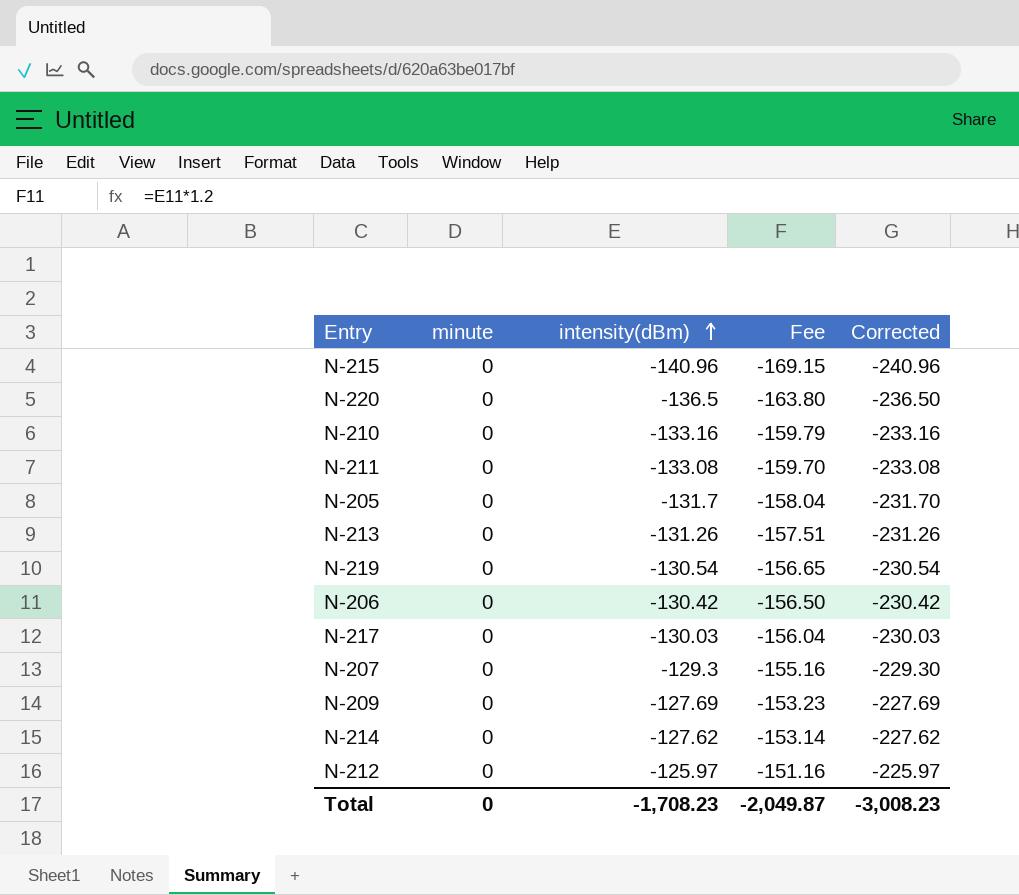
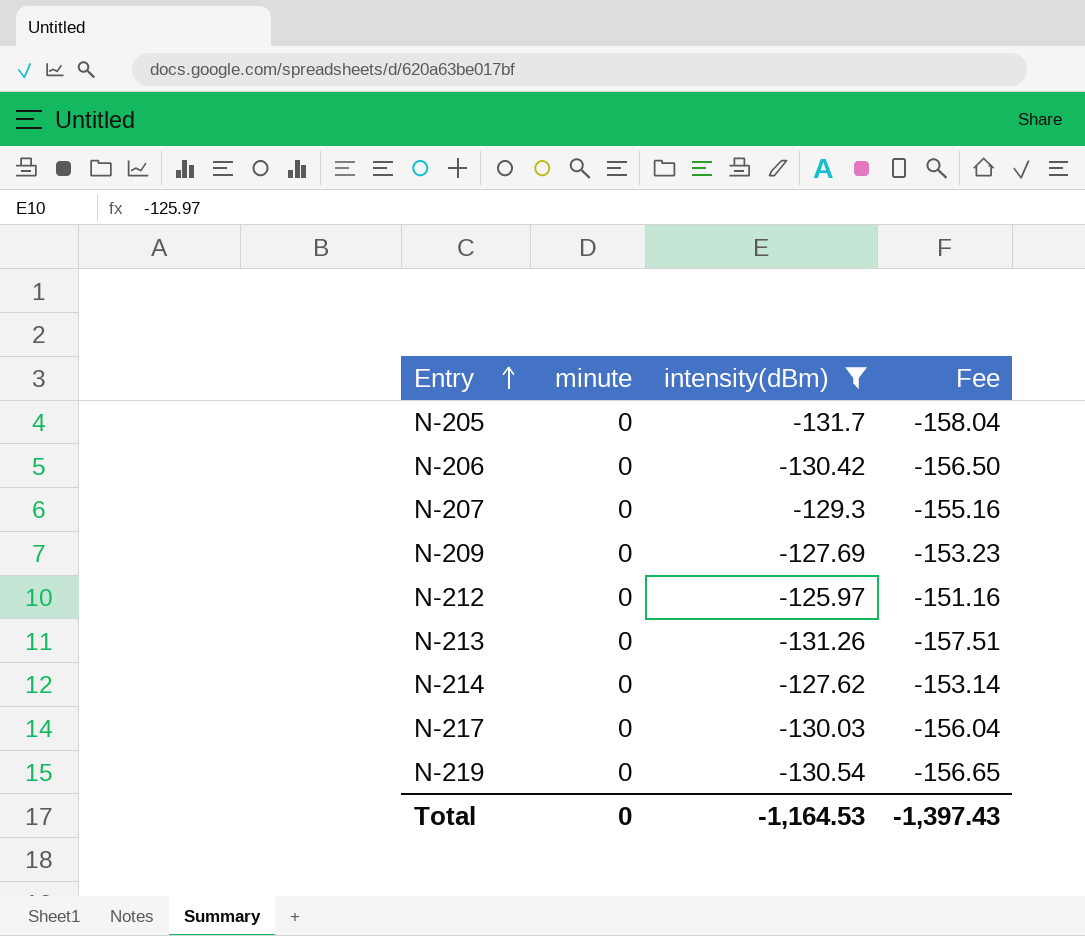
filter: none -> intensity(dBm) >= -131.7
row order: intensity(dBm) ascending -> Entry ascending
column Corrected | formula: [intensity(dBm)] - 100 -> none
Total | intensity(dBm): -1,708.23 -> -1,164.53
Total | Fee: -2,049.87 -> -1,397.43

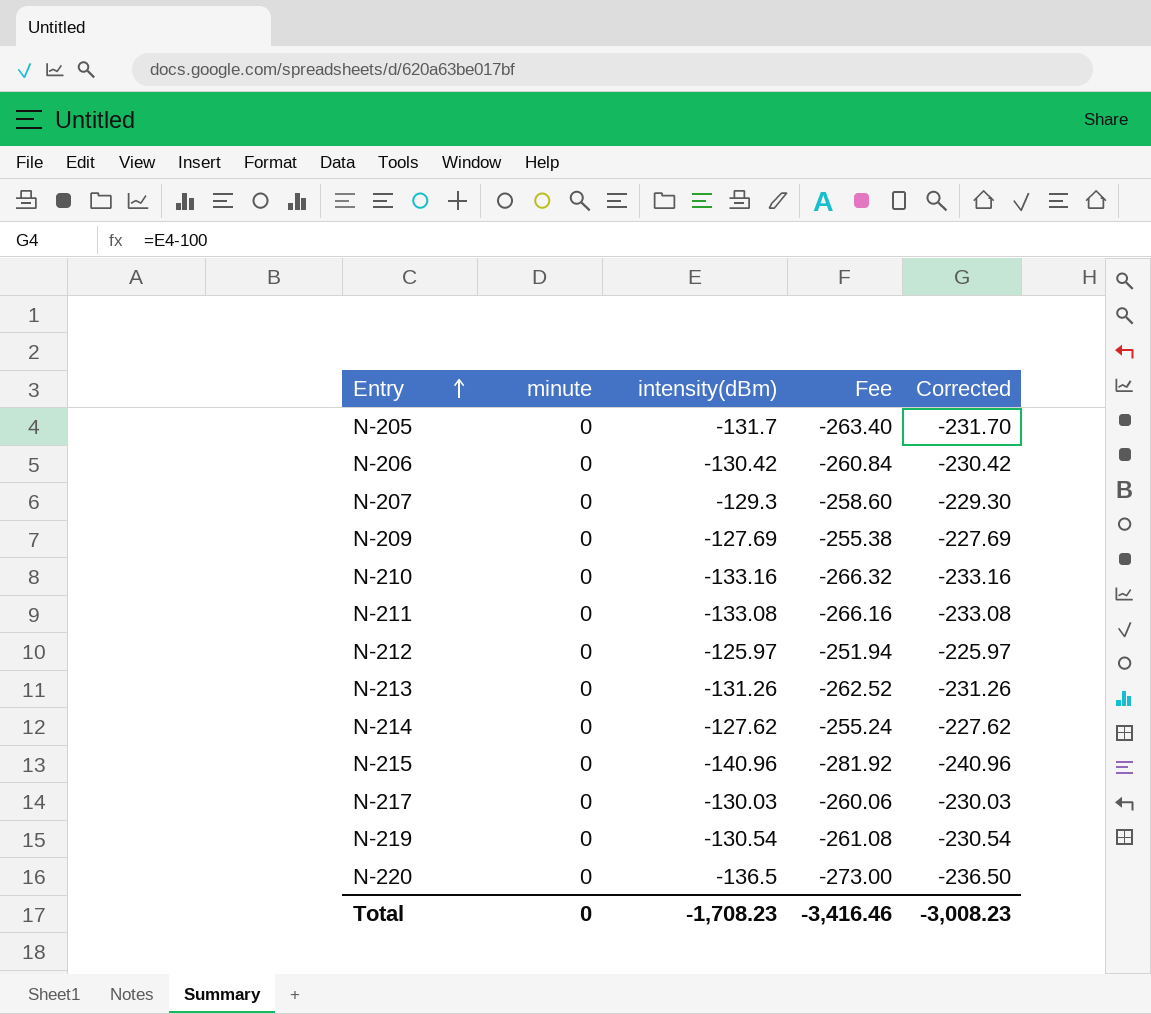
filter: intensity(dBm) >= -131.7 -> none
column Fee | formula: [intensity(dBm)] * 1.2 -> [intensity(dBm)] * 2
column Corrected | formula: none -> [intensity(dBm)] - 100
Total | intensity(dBm): -1,164.53 -> -1,708.23
Total | Fee: -1,397.43 -> -3,416.46

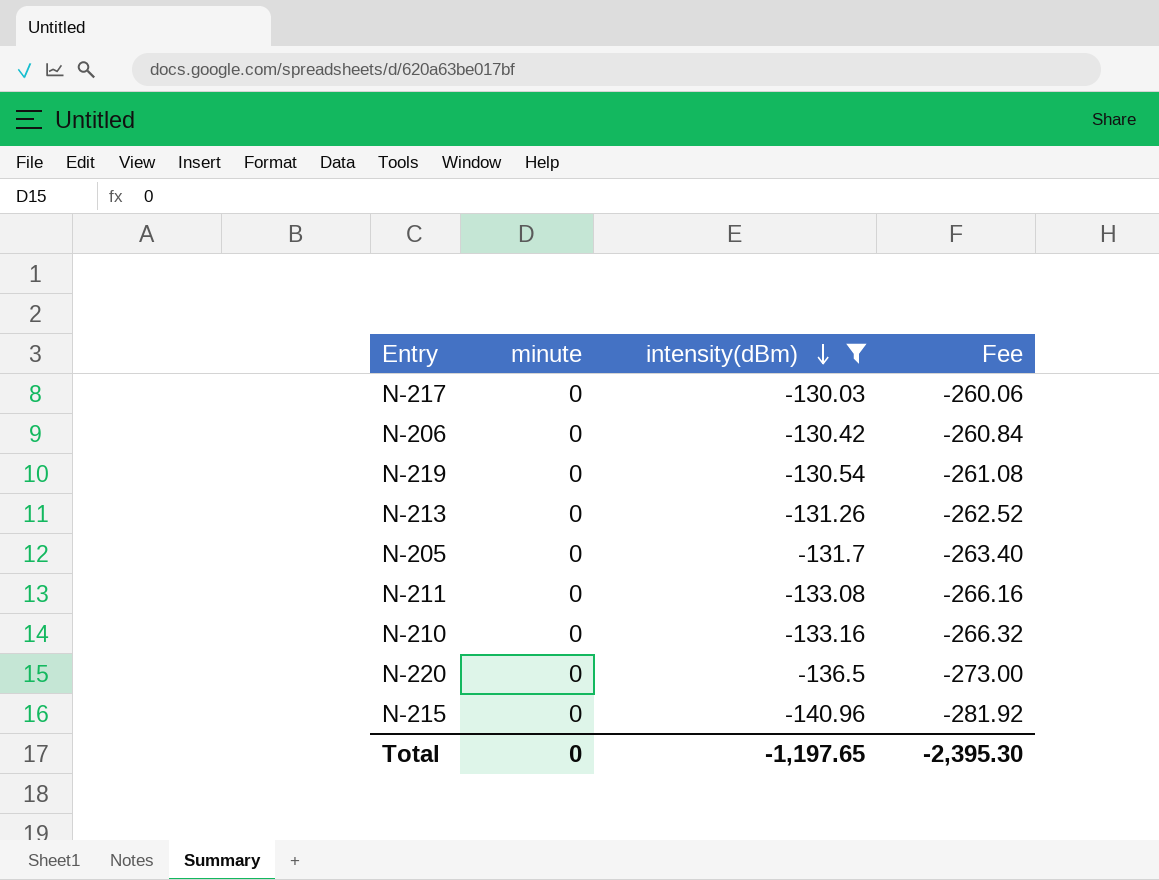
filter: none -> intensity(dBm) <= -130.03
row order: Entry ascending -> intensity(dBm) descending
column Corrected | formula: [intensity(dBm)] - 100 -> none
Total | intensity(dBm): -1,708.23 -> -1,197.65
Total | Fee: -3,416.46 -> -2,395.30

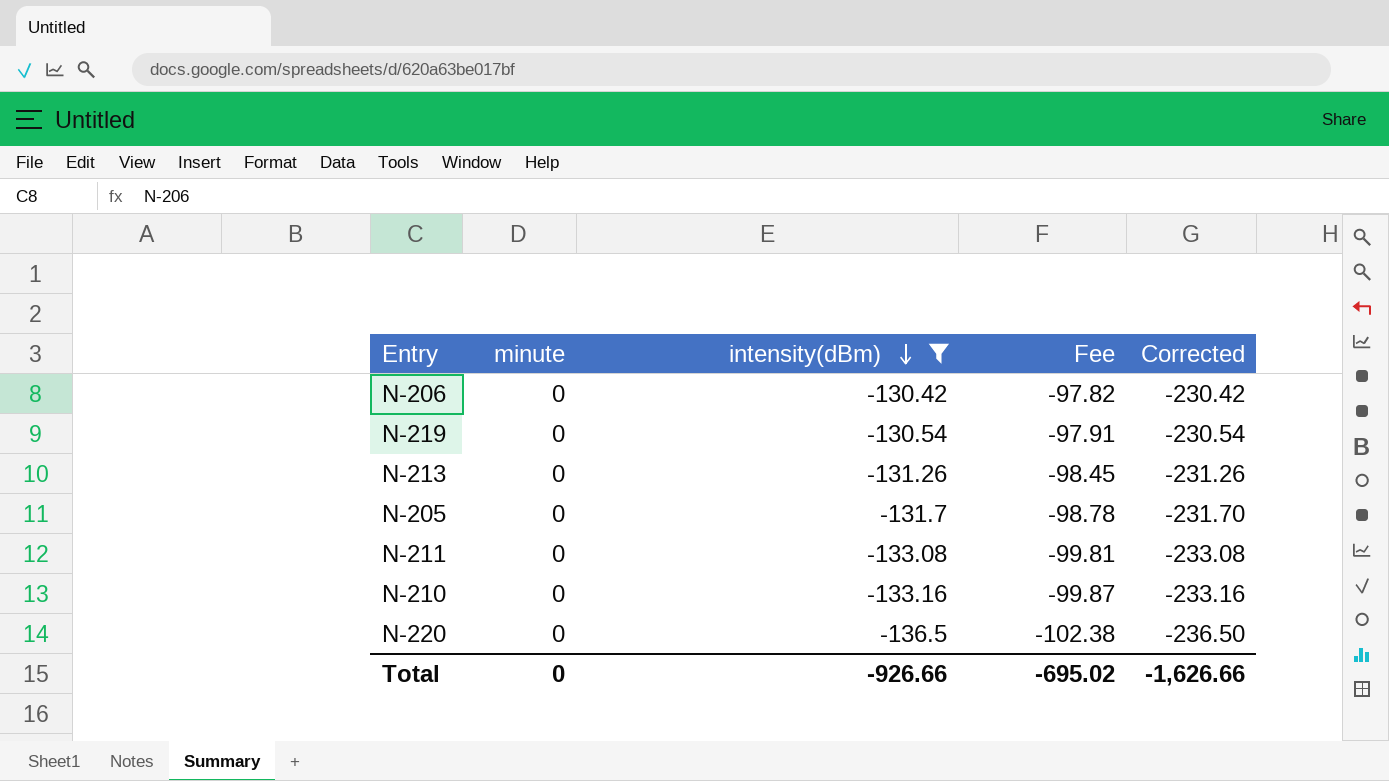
column Fee | formula: [intensity(dBm)] * 2 -> [intensity(dBm)] * 0.75
column Corrected | formula: none -> [intensity(dBm)] - 100
row N-217: 0 | -130.03 | -260.06 -> none
row N-215: 0 | -140.96 | -281.92 -> none
Total | intensity(dBm): -1,197.65 -> -926.66
Total | Fee: -2,395.30 -> -695.02

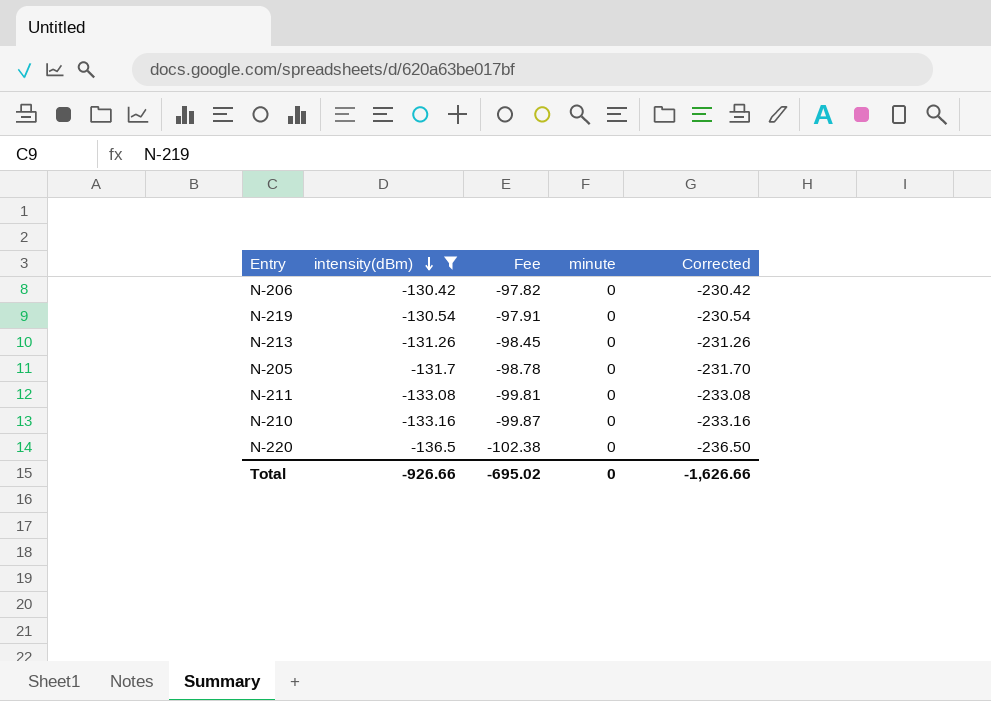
column minute | position: 2 -> 4

